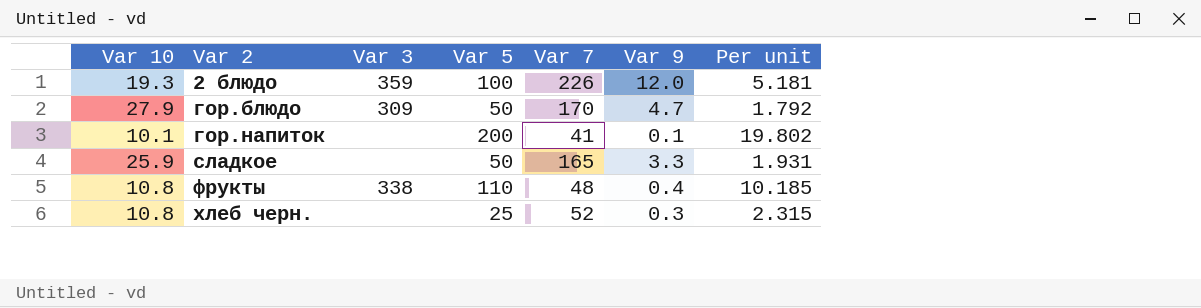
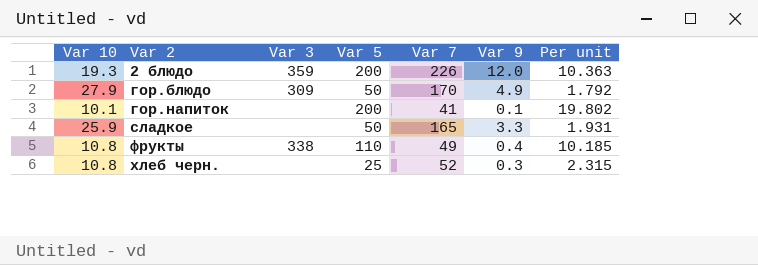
2 блюдо | Var 5: 100 -> 200
2 блюдо | Per unit: 5.181 -> 10.363
гор.блюдо | Var 9: 4.7 -> 4.9
фрукты | Var 7: 48 -> 49

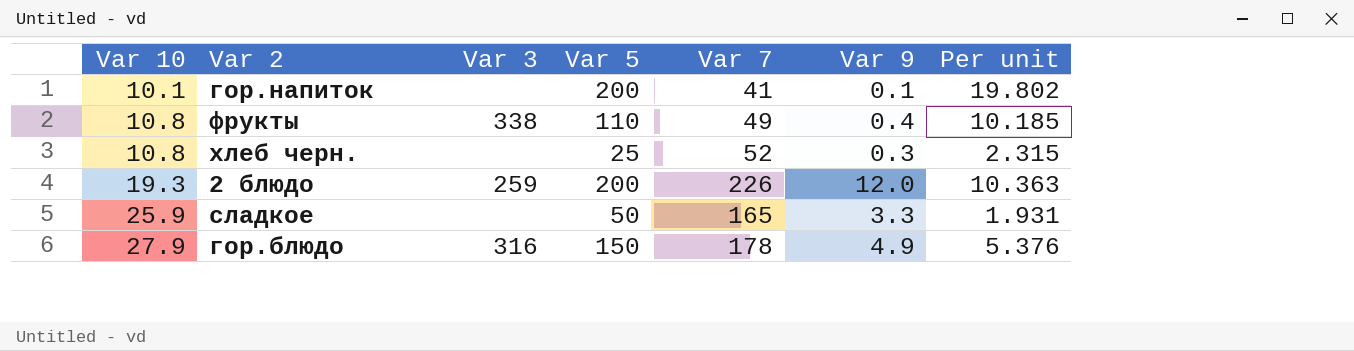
row order: Var 2 ascending -> Var 10 ascending
2 блюдо | Var 3: 359 -> 259
гор.блюдо | Var 3: 309 -> 316
гор.блюдо | Var 5: 50 -> 150
гор.блюдо | Var 7: 170 -> 178
гор.блюдо | Per unit: 1.792 -> 5.376

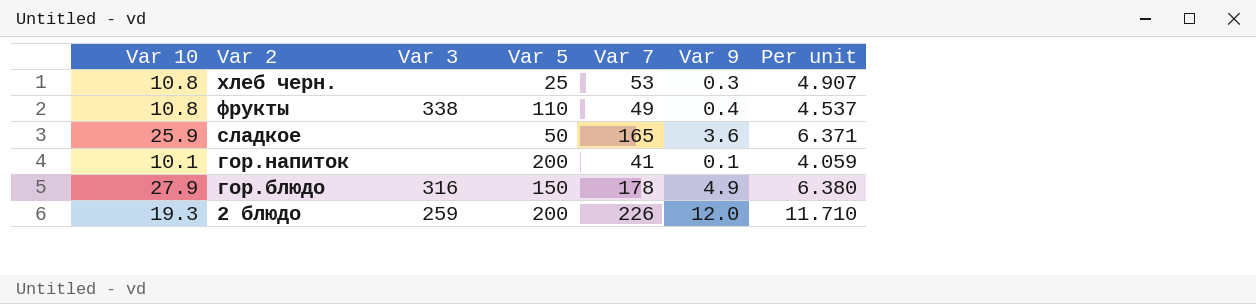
row order: Var 10 ascending -> Var 2 descending
column Per unit | formula: [Var 5] / [Var 10] -> [Var 7] / [Var 10]
хлеб черн. | Var 7: 52 -> 53
сладкое | Var 9: 3.3 -> 3.6

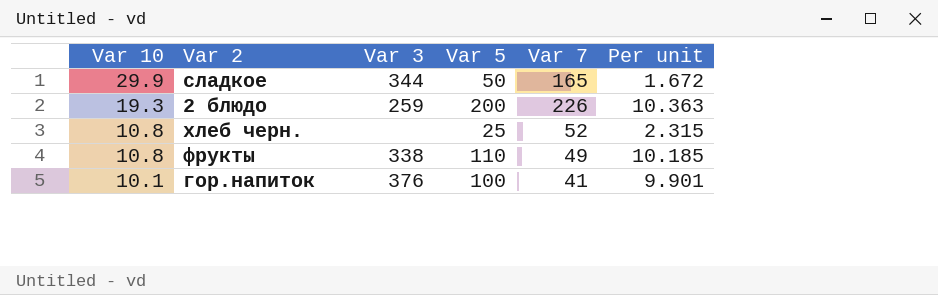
row order: Var 2 descending -> Var 10 descending
column Var 9 | position: 6 -> none
column Per unit | formula: [Var 7] / [Var 10] -> [Var 5] / [Var 10]
row гор.блюдо: 27.9 | 316 | 150 | 178 | 4.9 | 6.380 -> none
сладкое | Var 10: 25.9 -> 29.9
сладкое | Var 3: none -> 344
хлеб черн. | Var 7: 53 -> 52
гор.напиток | Var 3: none -> 376
гор.напиток | Var 5: 200 -> 100

